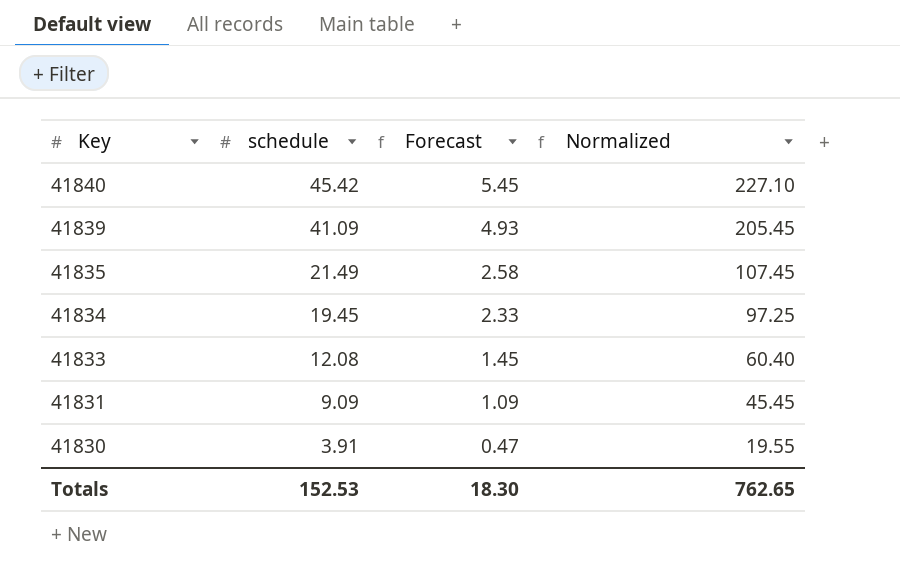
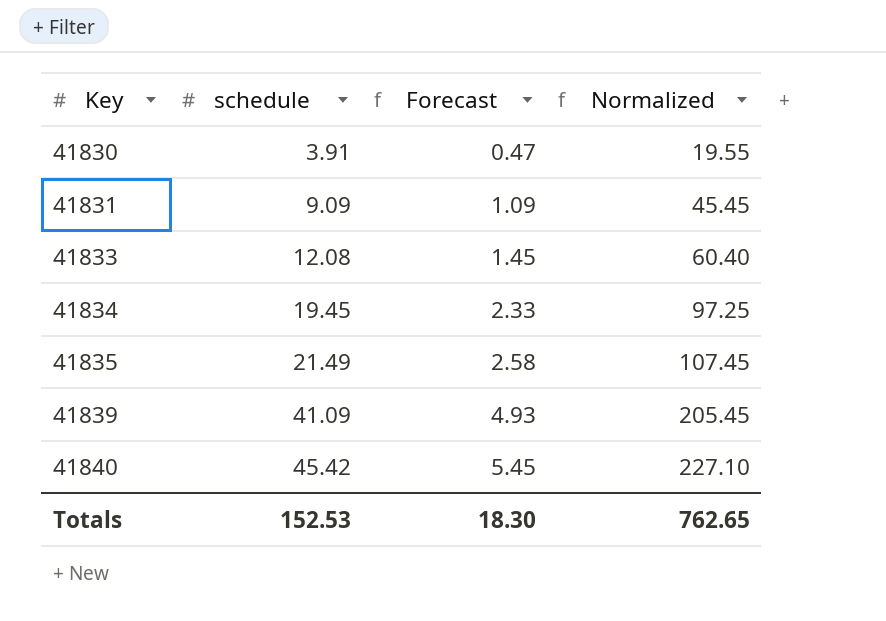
row order: Key descending -> Key ascending

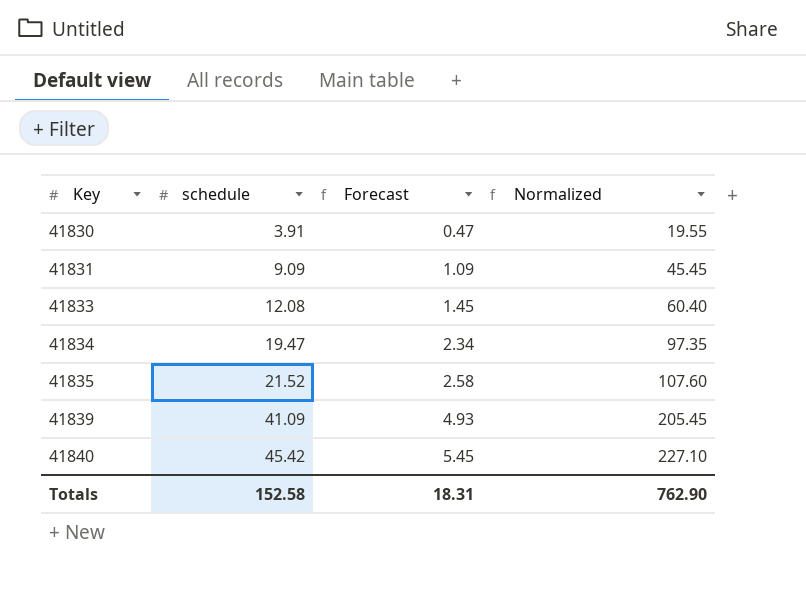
41834 | schedule: 19.45 -> 19.47
41834 | Forecast: 2.33 -> 2.34
41834 | Normalized: 97.25 -> 97.35
41835 | schedule: 21.49 -> 21.52
41835 | Normalized: 107.45 -> 107.60
Totals | schedule: 152.53 -> 152.58
Totals | Forecast: 18.30 -> 18.31
Totals | Normalized: 762.65 -> 762.90

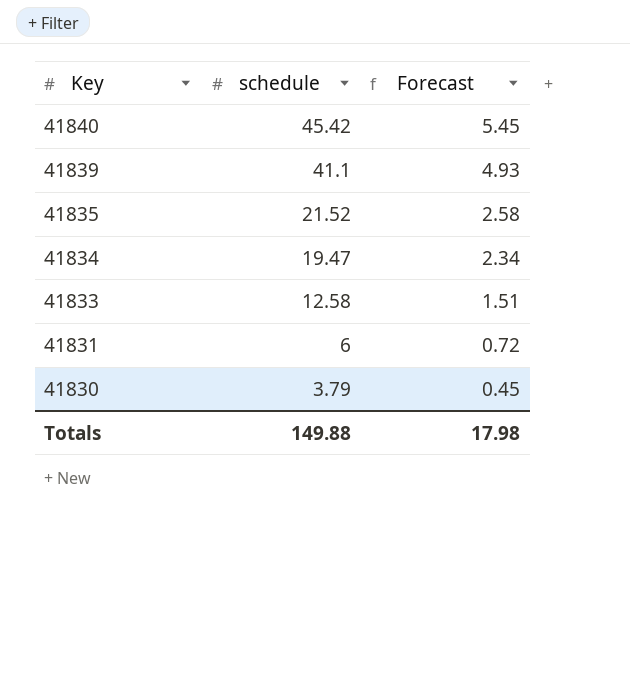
row order: Key ascending -> Key descending
column Normalized | formula: [schedule] * 5 -> none
41839 | schedule: 41.09 -> 41.1
41833 | schedule: 12.08 -> 12.58
41833 | Forecast: 1.45 -> 1.51
41831 | schedule: 9.09 -> 6
41831 | Forecast: 1.09 -> 0.72
41830 | schedule: 3.91 -> 3.79
41830 | Forecast: 0.47 -> 0.45
Totals | schedule: 152.58 -> 149.88
Totals | Forecast: 18.31 -> 17.98

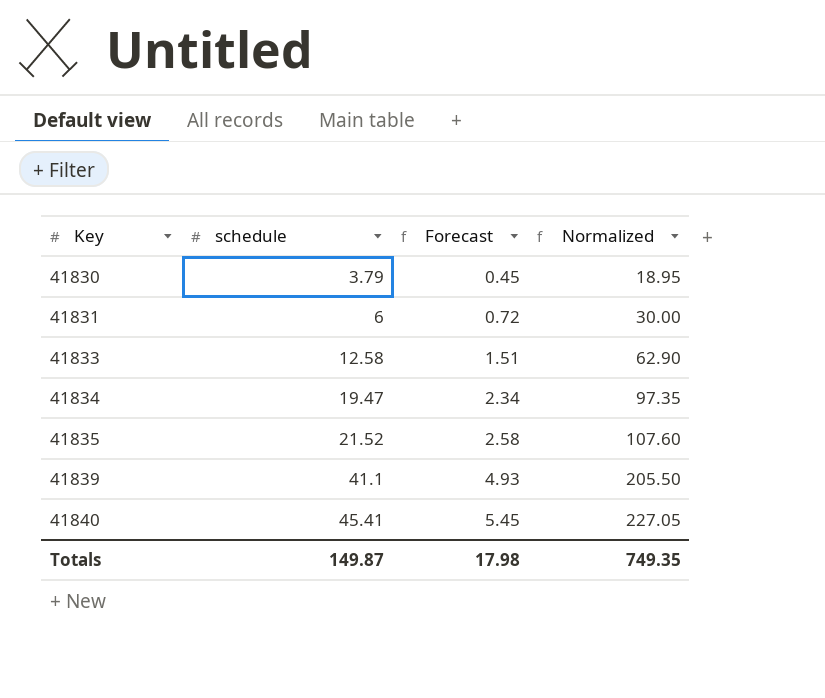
row order: Key descending -> Key ascending
column Normalized | formula: none -> [schedule] * 5
41840 | schedule: 45.42 -> 45.41
Totals | schedule: 149.88 -> 149.87

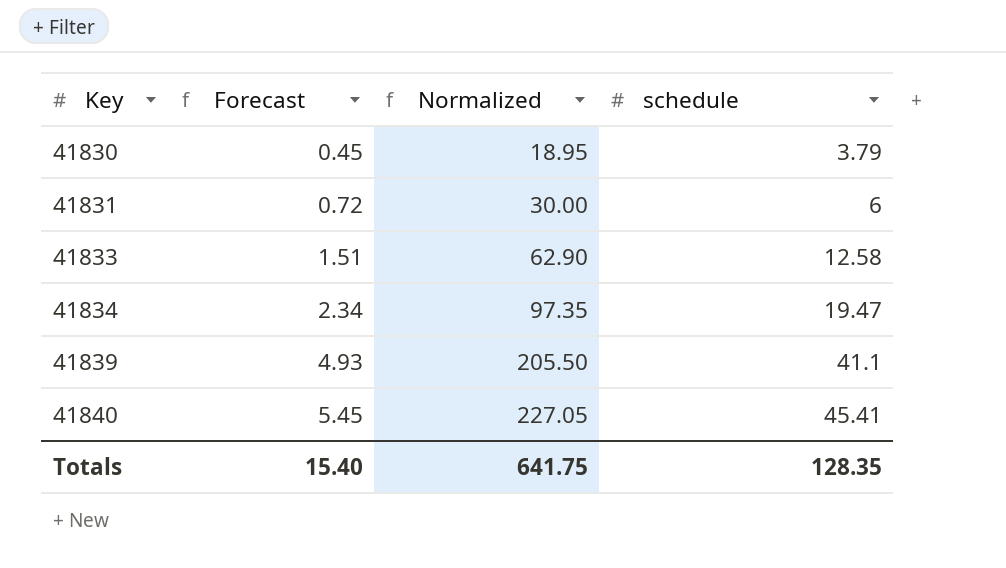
column schedule | position: 2 -> 4
row 41835: 21.52 | 2.58 | 107.60 -> none
Totals | Forecast: 17.98 -> 15.40
Totals | Normalized: 749.35 -> 641.75
Totals | schedule: 149.87 -> 128.35

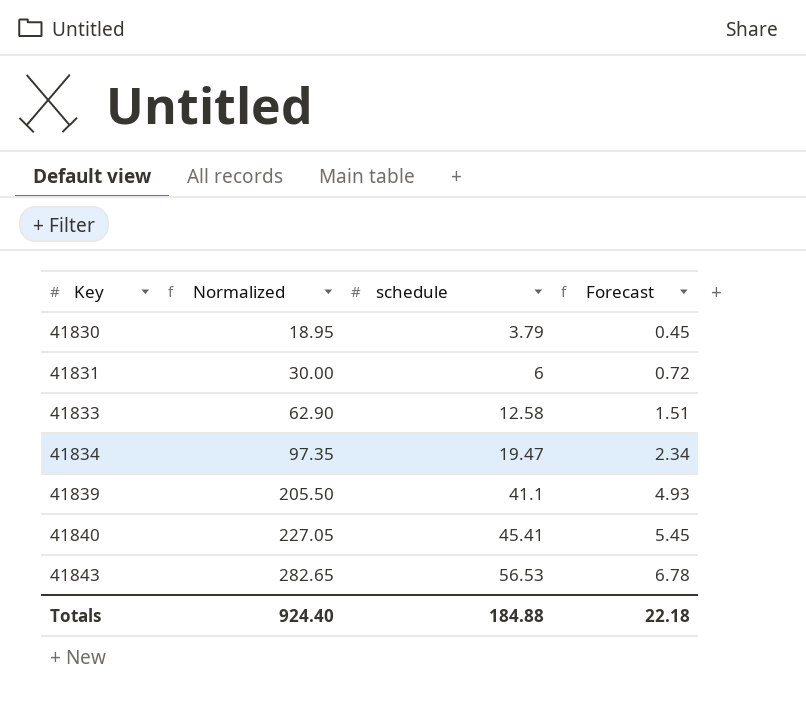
column Forecast | position: 2 -> 4
row 41843: none -> 282.65 | 56.53 | 6.78
Totals | Normalized: 641.75 -> 924.40
Totals | schedule: 128.35 -> 184.88
Totals | Forecast: 15.40 -> 22.18

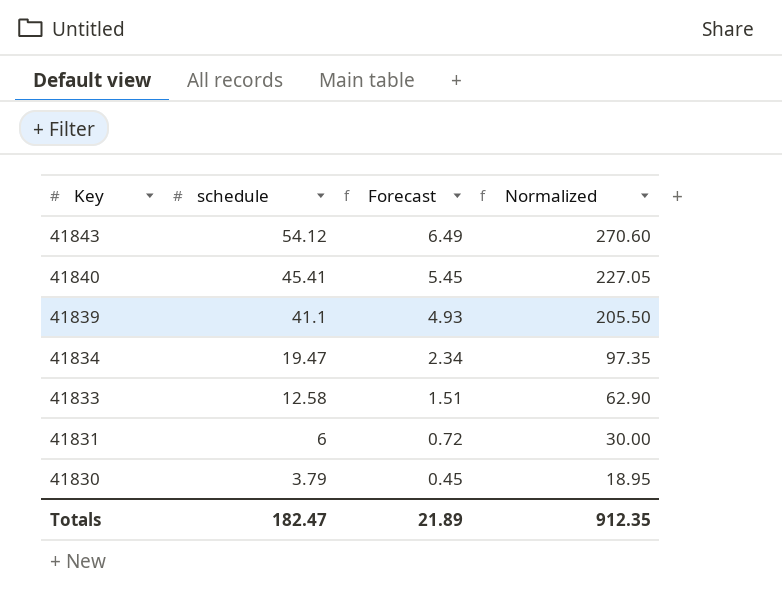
row order: Key ascending -> Key descending
column Normalized | position: 2 -> 4
41843 | schedule: 56.53 -> 54.12
41843 | Forecast: 6.78 -> 6.49
41843 | Normalized: 282.65 -> 270.60
Totals | schedule: 184.88 -> 182.47
Totals | Forecast: 22.18 -> 21.89
Totals | Normalized: 924.40 -> 912.35

